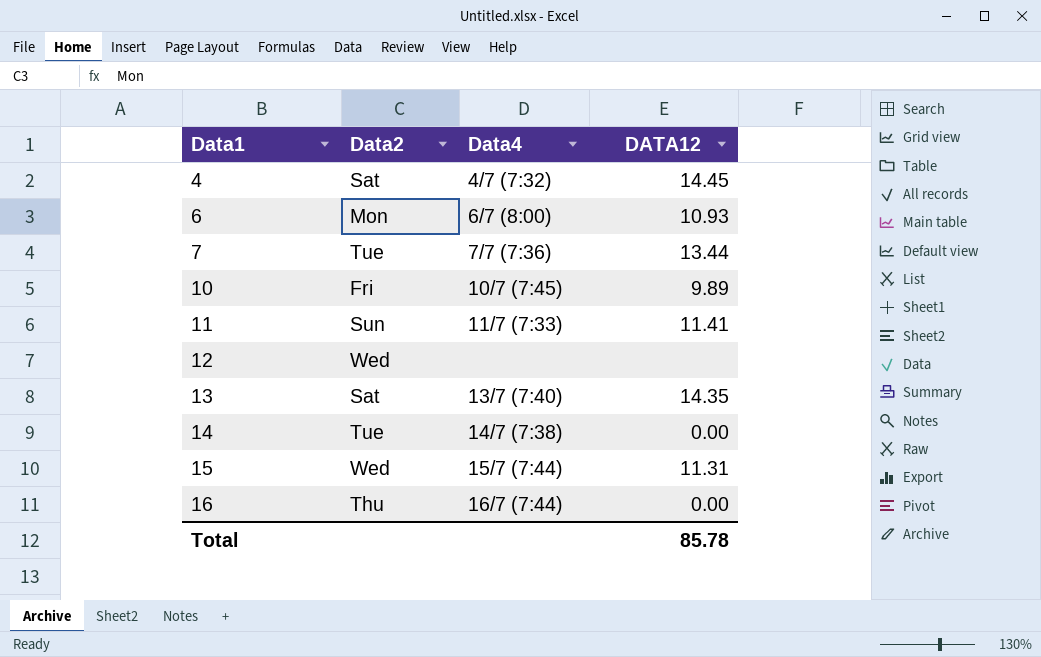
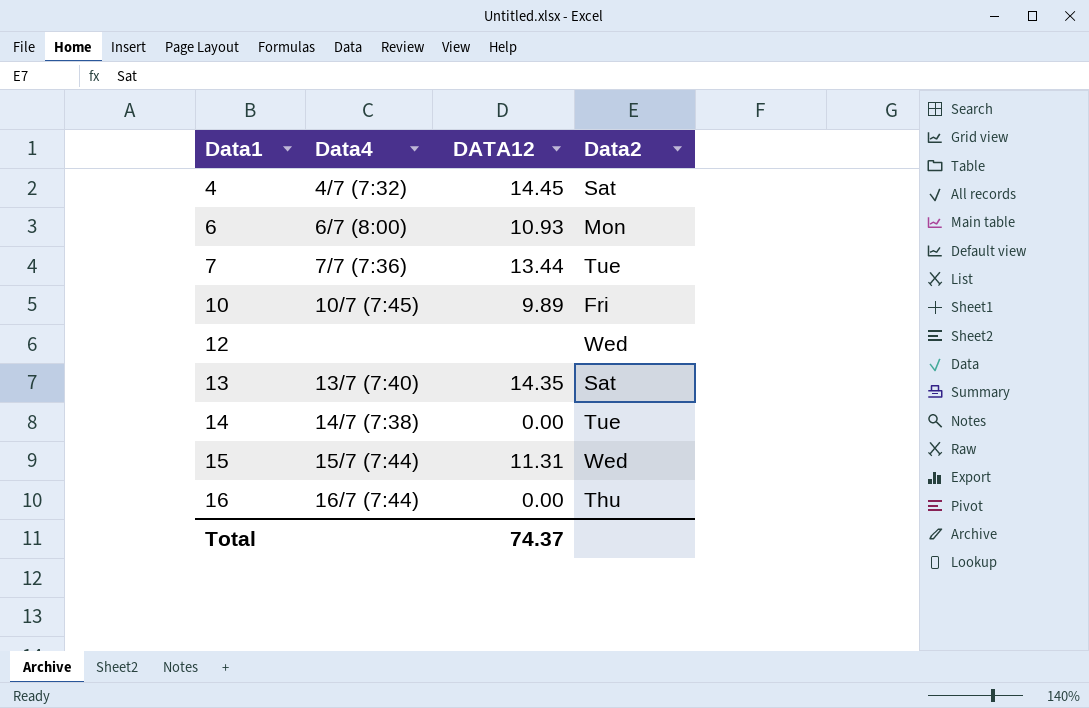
column Data2 | position: 2 -> 4
row 11: Sun | 11/7 (7:33) | 11.41 -> none
Total | DATA12: 85.78 -> 74.37

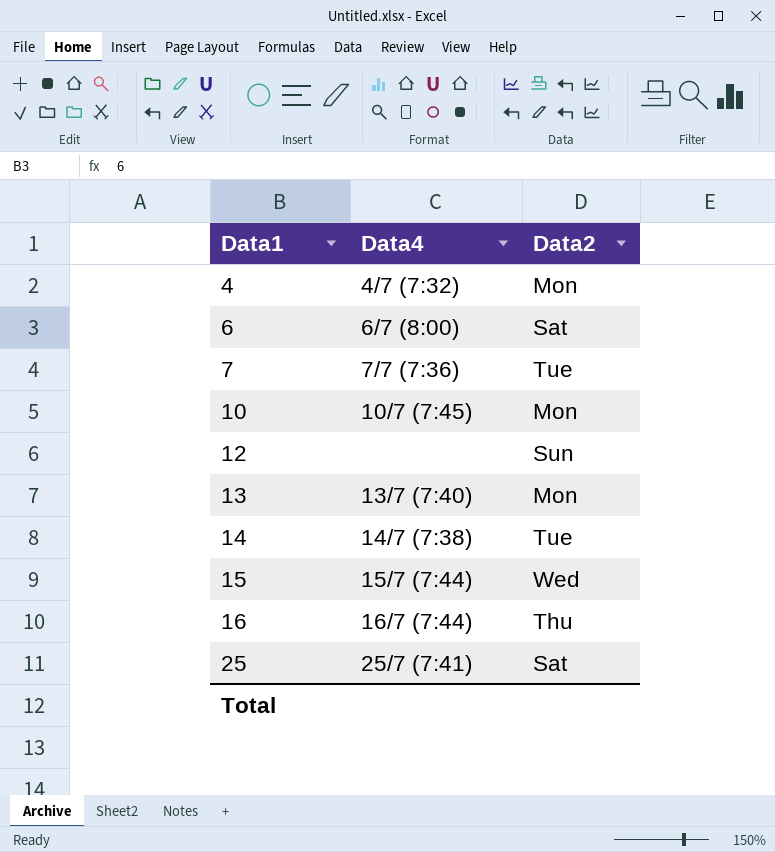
column DATA12 | position: 3 -> none
4 | Data2: Sat -> Mon
6 | Data2: Mon -> Sat
10 | Data2: Fri -> Mon
12 | Data2: Wed -> Sun
13 | Data2: Sat -> Mon
row 25: none -> 25/7 (7:41) | Sat

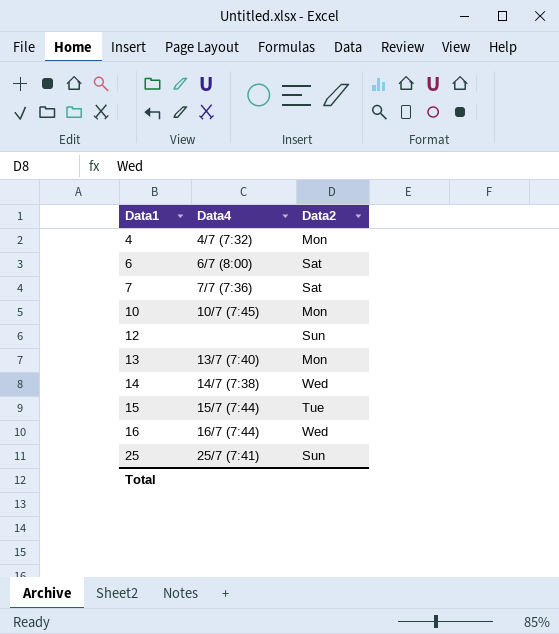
7 | Data2: Tue -> Sat
14 | Data2: Tue -> Wed
15 | Data2: Wed -> Tue
16 | Data2: Thu -> Wed
25 | Data2: Sat -> Sun

